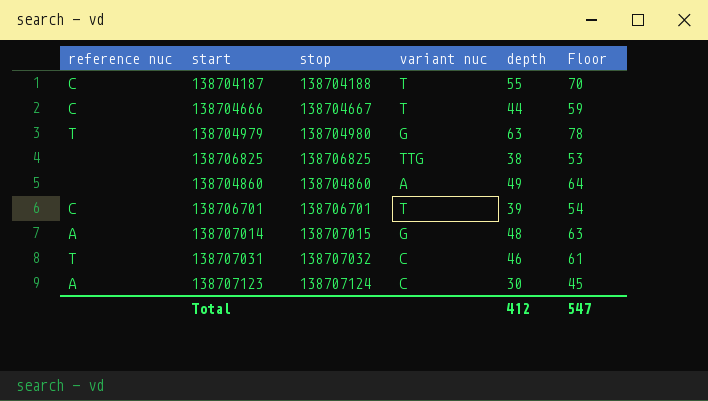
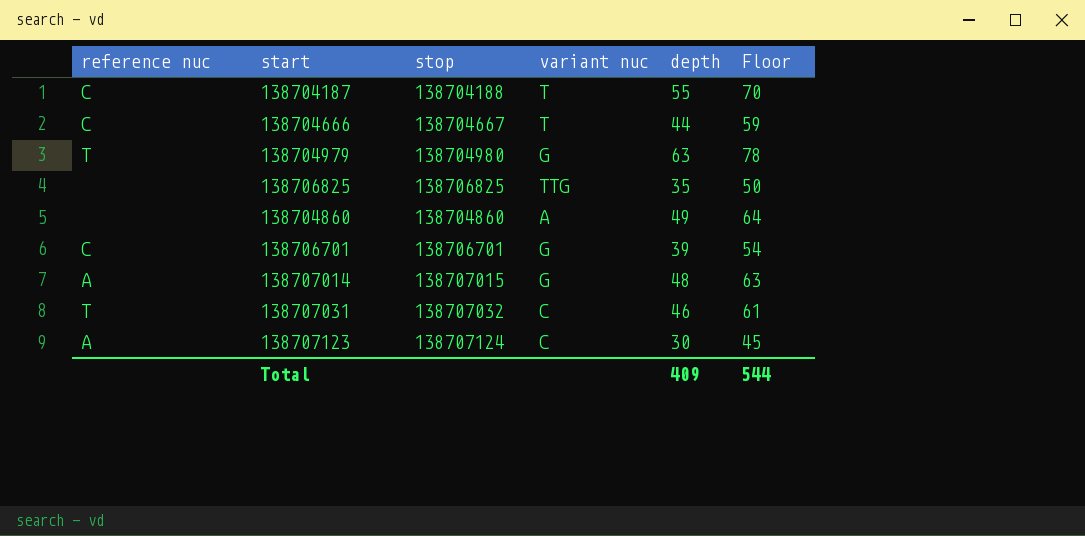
138706825 | depth: 38 -> 35
138706825 | Floor: 53 -> 50
138706701 | variant nuc: T -> G
Total | depth: 412 -> 409
Total | Floor: 547 -> 544

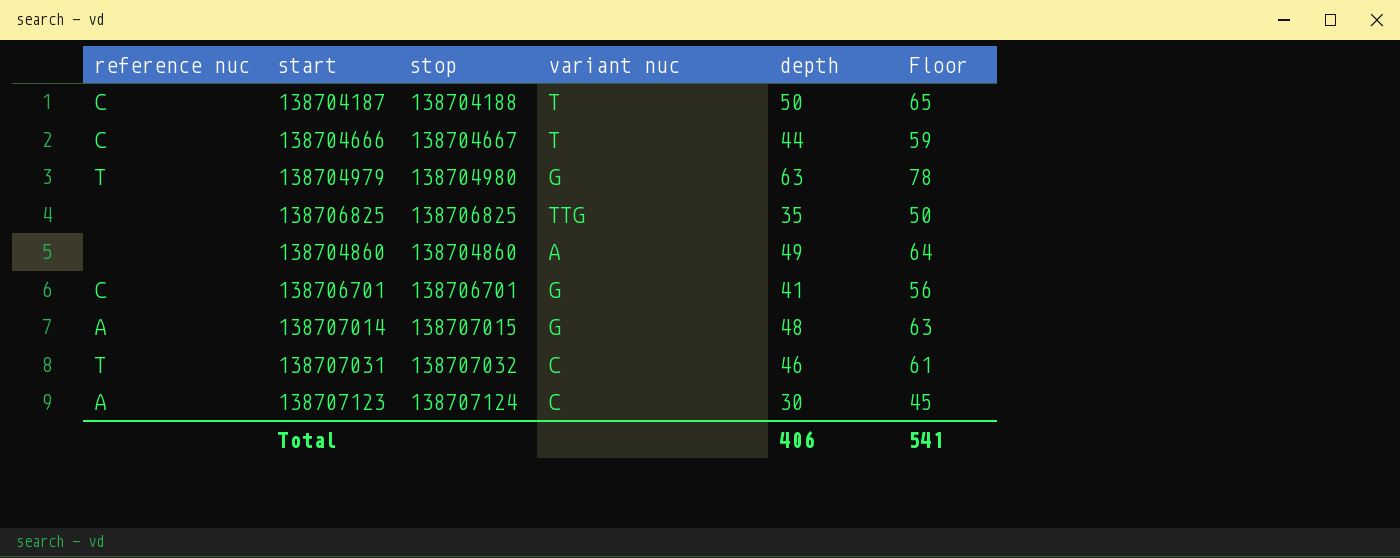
138704187 | depth: 55 -> 50
138704187 | Floor: 70 -> 65
138706701 | depth: 39 -> 41
138706701 | Floor: 54 -> 56
Total | depth: 409 -> 406
Total | Floor: 544 -> 541

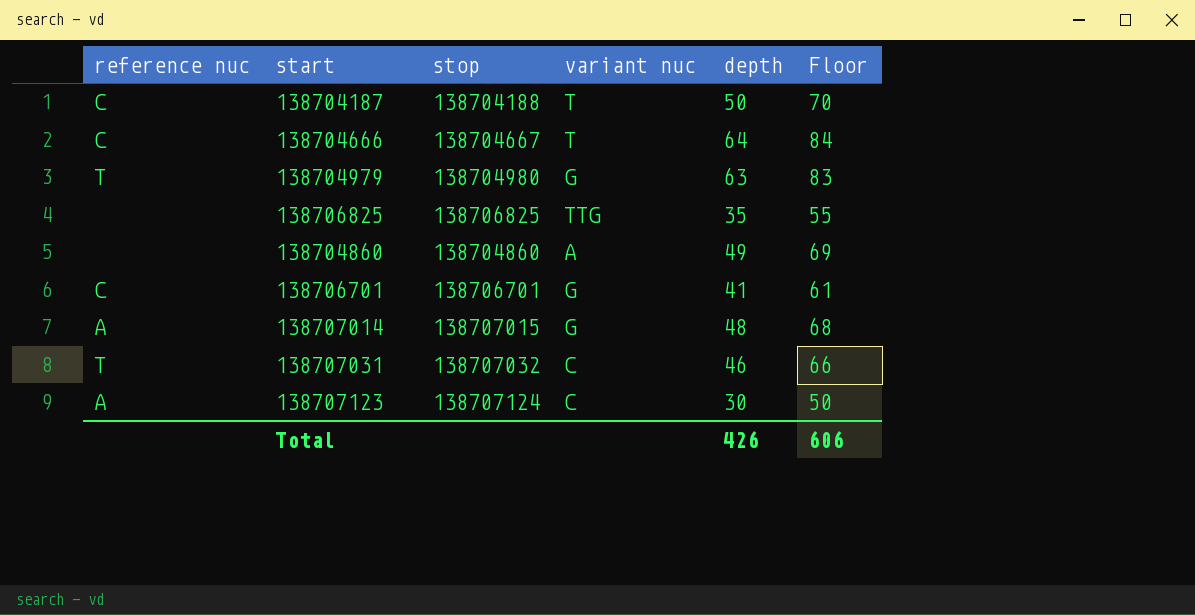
column Floor | formula: [depth] + 15 -> [depth] + 20
138704666 | depth: 44 -> 64
Total | depth: 406 -> 426
Total | Floor: 541 -> 606

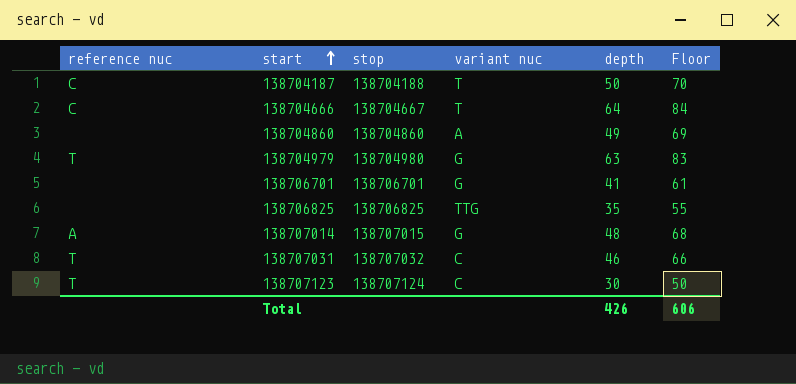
row order: none -> start ascending
138706701 | reference nuc: C -> none
138707123 | reference nuc: A -> T

